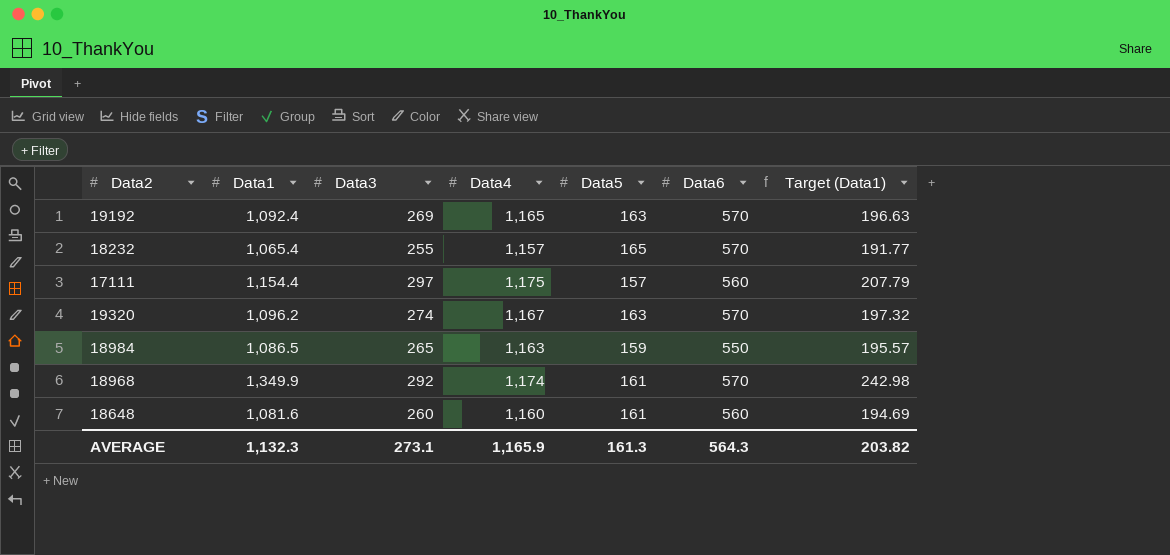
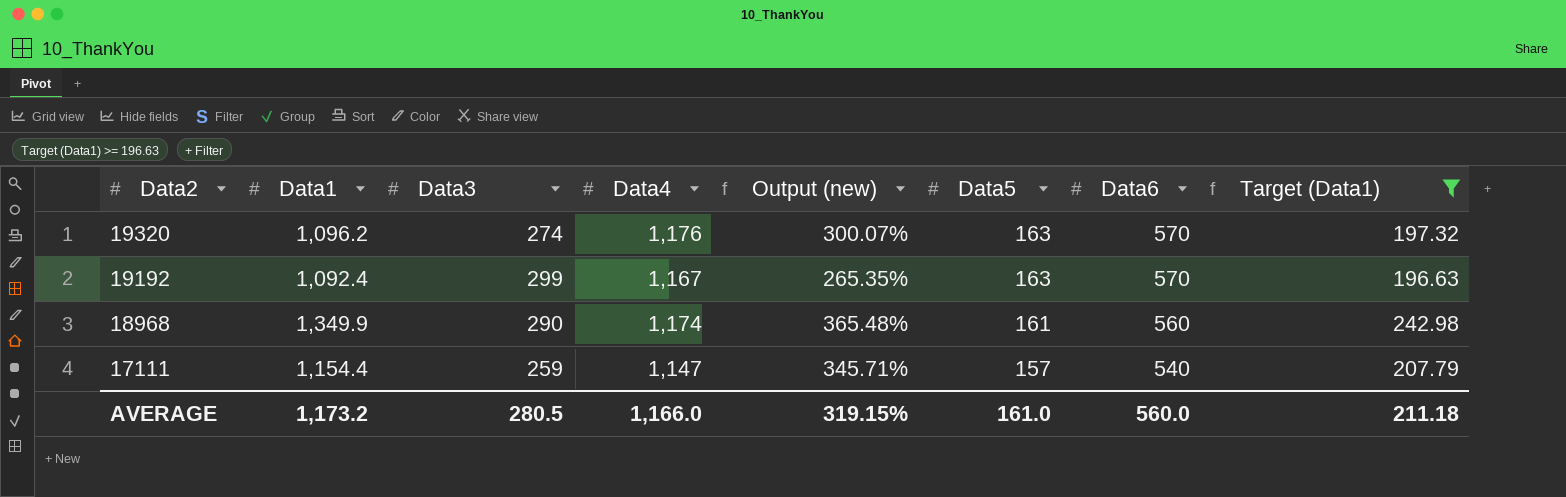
filter: none -> Target (Data1) >= 196.63
row order: none -> Data2 descending
column Output (new) | formula: none -> ([Data1] - [Data3]) / [Data3]
19320 | Data4: 1,167 -> 1,176
19192 | Data3: 269 -> 299
19192 | Data4: 1,165 -> 1,167
18968 | Data3: 292 -> 290
18968 | Data6: 570 -> 560
17111 | Data3: 297 -> 259
17111 | Data4: 1,175 -> 1,147
17111 | Data6: 560 -> 540
AVERAGE | Data1: 1,132.3 -> 1,173.2
AVERAGE | Data3: 273.1 -> 280.5
AVERAGE | Data4: 1,165.9 -> 1,166.0
AVERAGE | Data5: 161.3 -> 161.0
AVERAGE | Data6: 564.3 -> 560.0
AVERAGE | Target (Data1): 203.82 -> 211.18

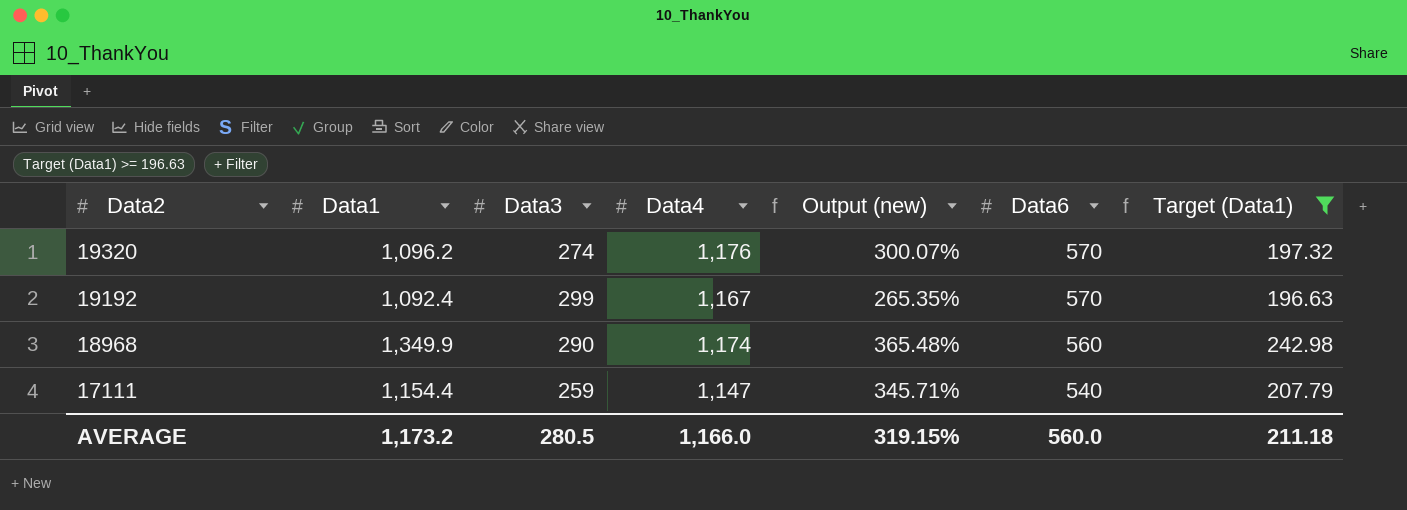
column Data5 | position: 6 -> none

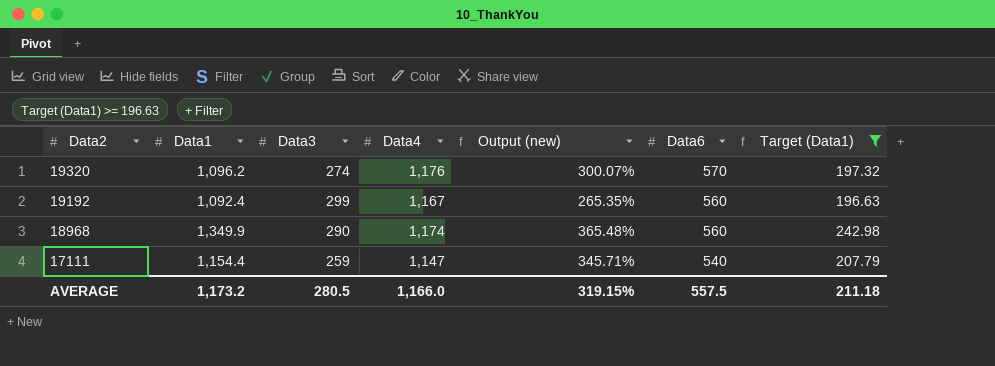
19192 | Data6: 570 -> 560
AVERAGE | Data6: 560.0 -> 557.5

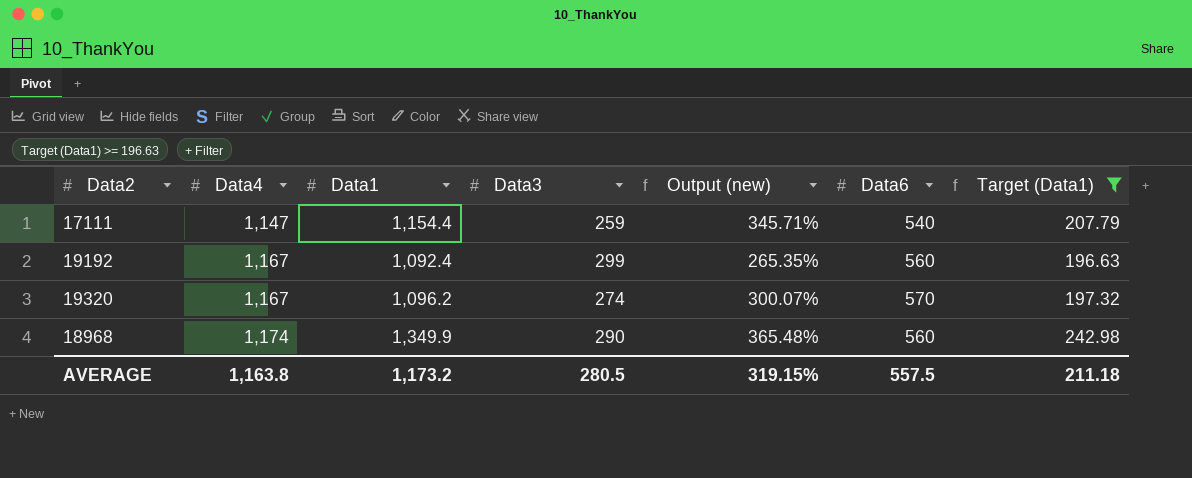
row order: Data2 descending -> Data4 ascending
column Data4 | position: 4 -> 2
19320 | Data4: 1,176 -> 1,167
AVERAGE | Data4: 1,166.0 -> 1,163.8

